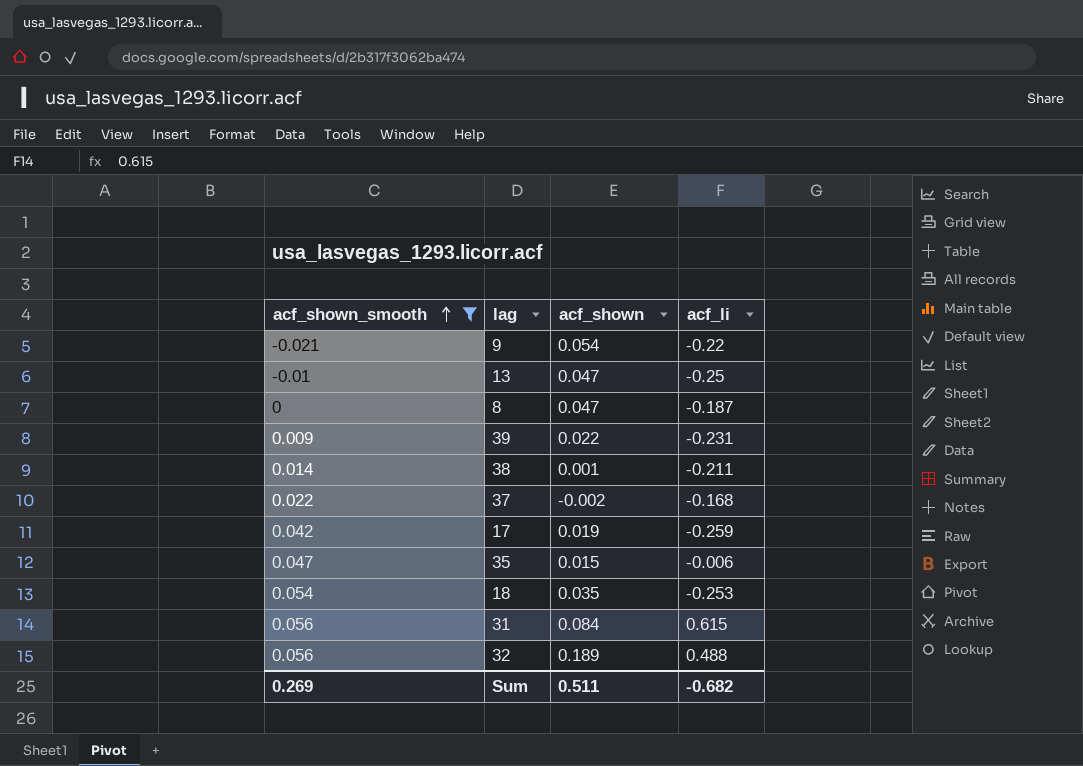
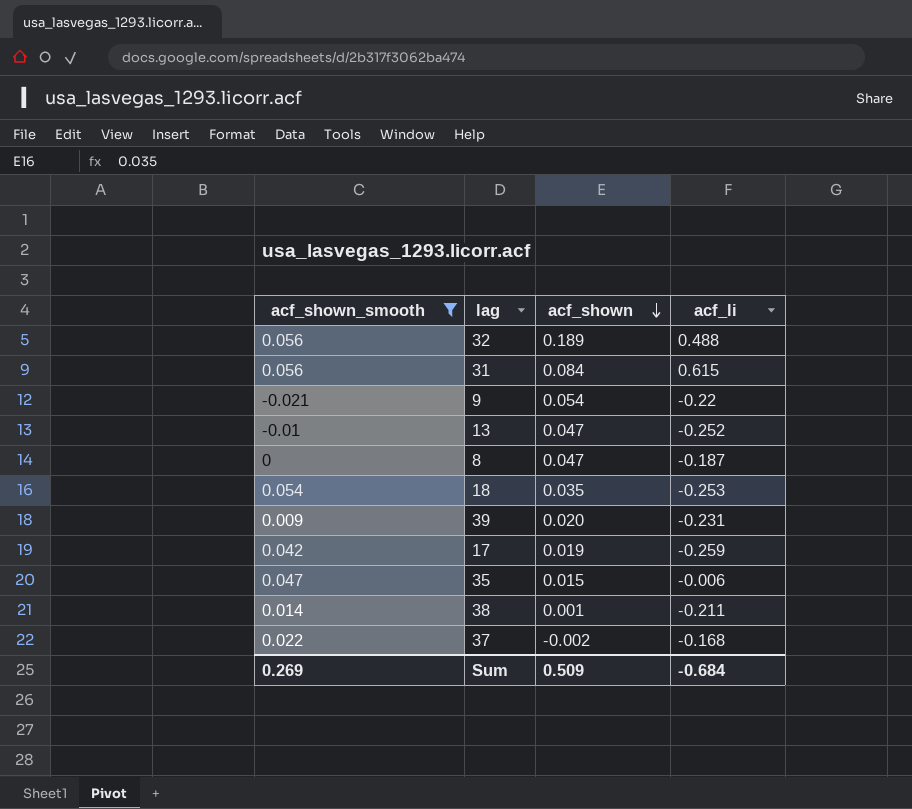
row order: acf_shown_smooth ascending -> acf_shown descending
13 | acf_li: -0.25 -> -0.252
39 | acf_shown: 0.022 -> 0.020
Sum | acf_shown: 0.511 -> 0.509
Sum | acf_li: -0.682 -> -0.684

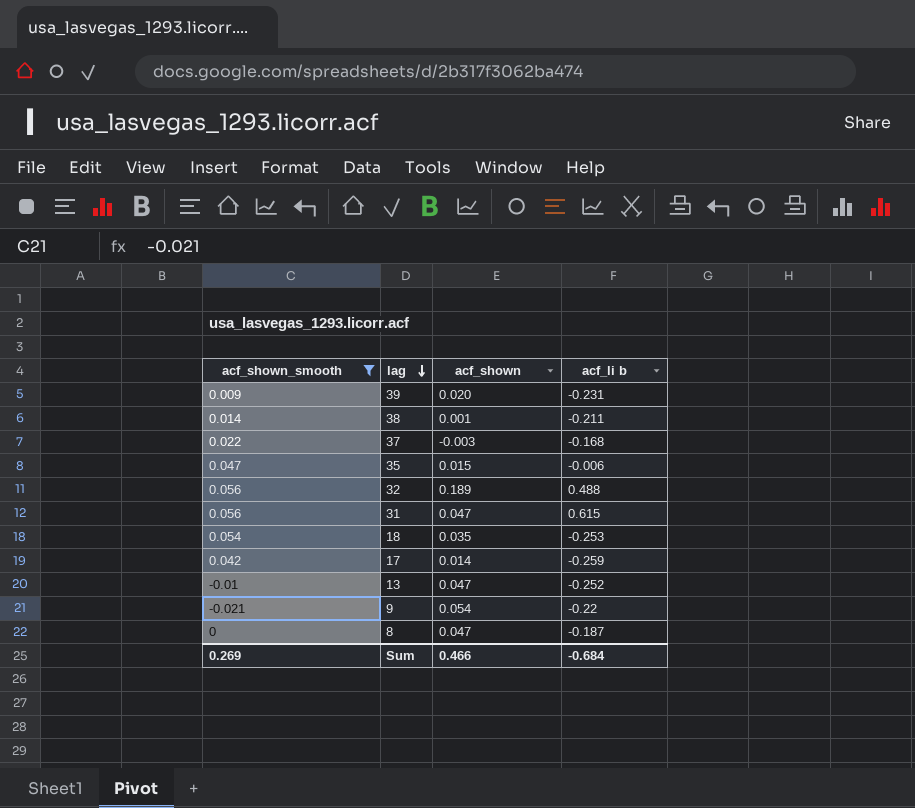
row order: acf_shown descending -> lag descending
column name: acf_li -> acf_li b
37 | acf_shown: -0.002 -> -0.003
31 | acf_shown: 0.084 -> 0.047
17 | acf_shown: 0.019 -> 0.014
Sum | acf_shown: 0.509 -> 0.466

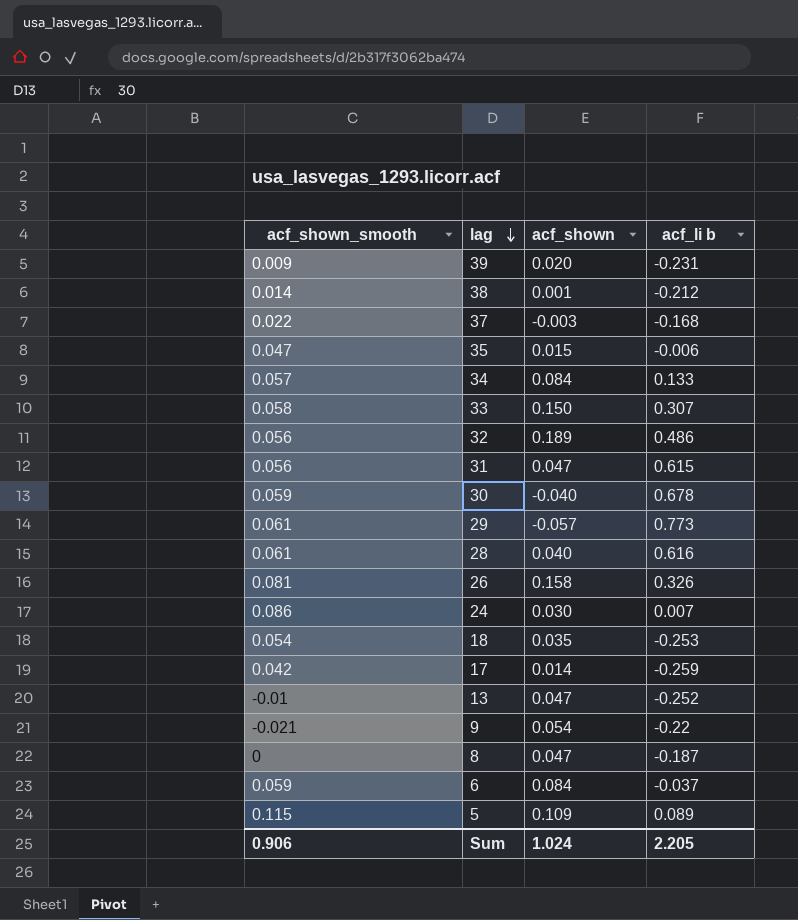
filter: acf_shown_smooth <= 0.056 -> none
38 | acf_li b: -0.211 -> -0.212
32 | acf_li b: 0.488 -> 0.486
Sum | acf_shown_smooth: 0.269 -> 0.906
Sum | acf_shown: 0.466 -> 1.024
Sum | acf_li b: -0.684 -> 2.205

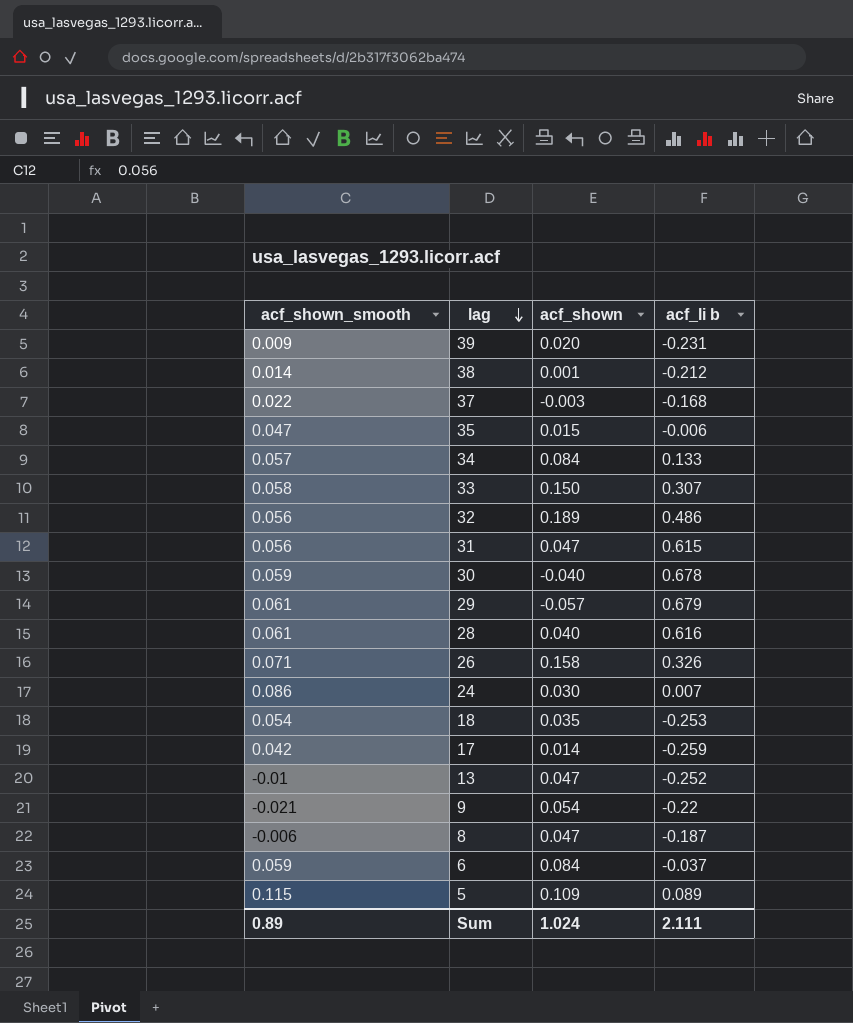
29 | acf_li b: 0.773 -> 0.679
26 | acf_shown_smooth: 0.081 -> 0.071
8 | acf_shown_smooth: 0 -> -0.006
Sum | acf_shown_smooth: 0.906 -> 0.89
Sum | acf_li b: 2.205 -> 2.111

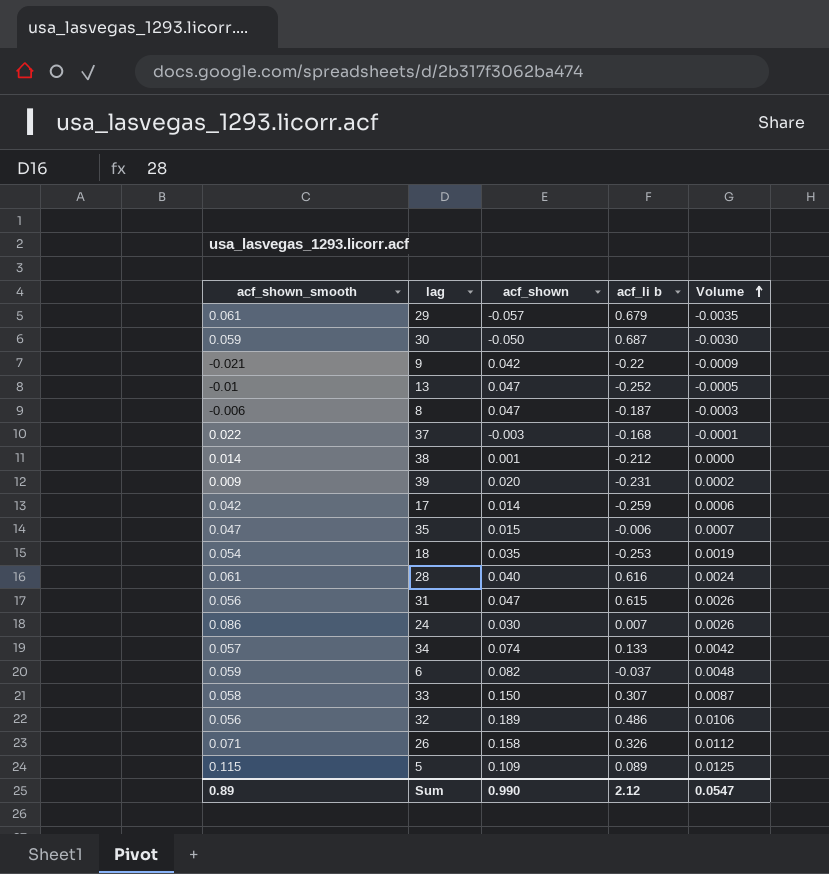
row order: lag descending -> Volume ascending
column Volume | formula: none -> [acf_shown_smooth] * [acf_shown]
30 | acf_shown: -0.040 -> -0.050
30 | acf_li b: 0.678 -> 0.687
9 | acf_shown: 0.054 -> 0.042
34 | acf_shown: 0.084 -> 0.074
6 | acf_shown: 0.084 -> 0.082
Sum | acf_shown: 1.024 -> 0.990
Sum | acf_li b: 2.111 -> 2.12

